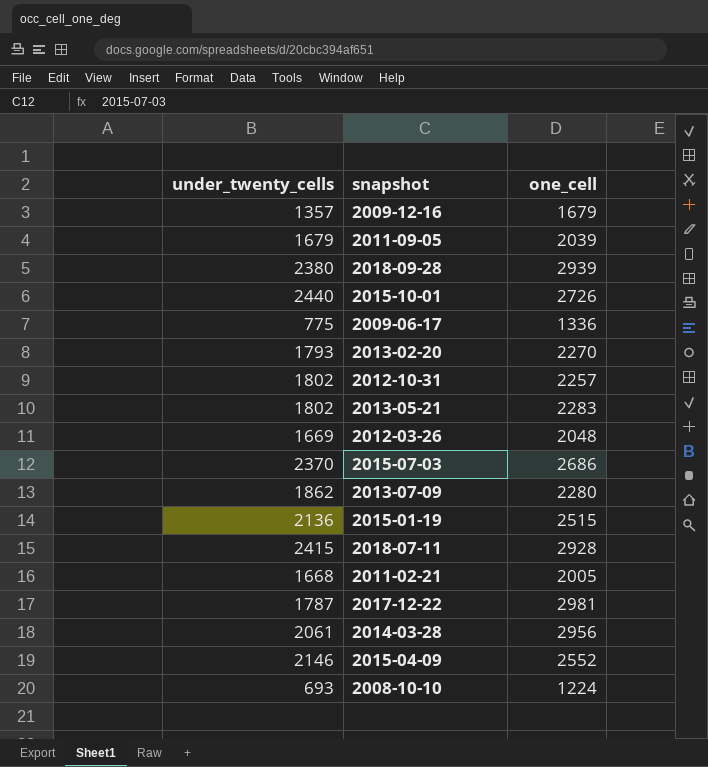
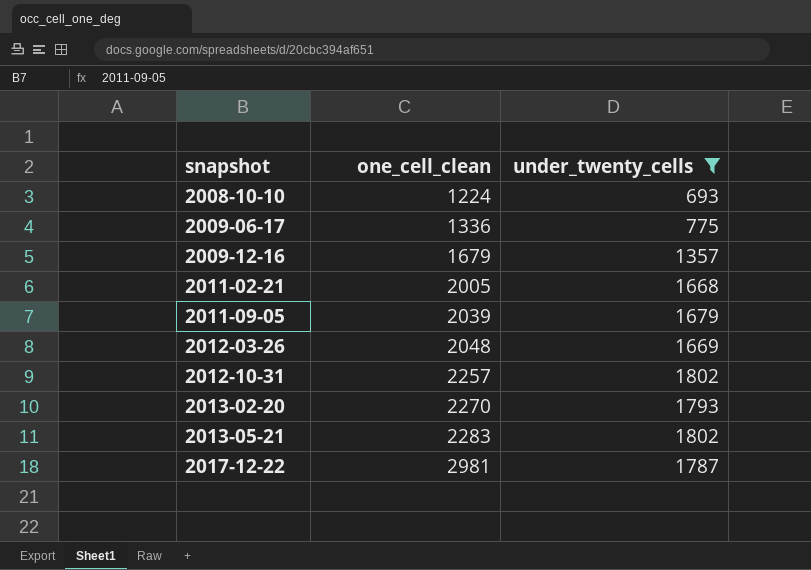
filter: none -> under_twenty_cells <= 1802
row order: none -> snapshot ascending
column name: one_cell -> one_cell_clean
column under_twenty_cells | position: 1 -> 3

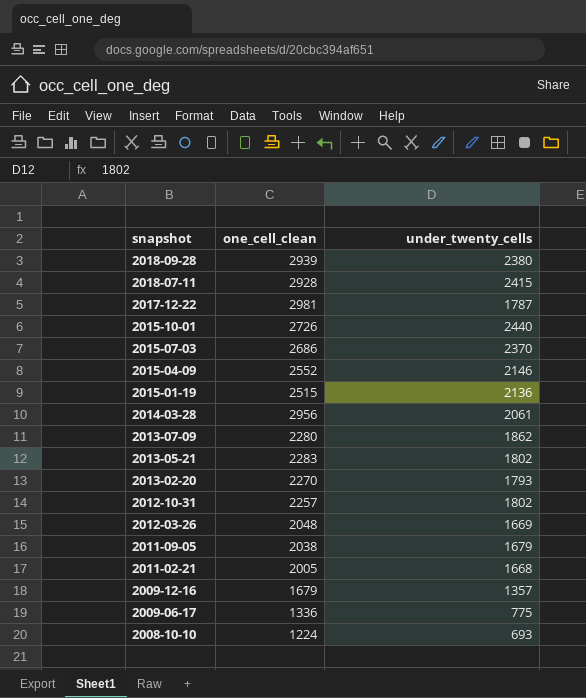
filter: under_twenty_cells <= 1802 -> none
row order: snapshot ascending -> snapshot descending
2011-09-05 | one_cell_clean: 2039 -> 2038

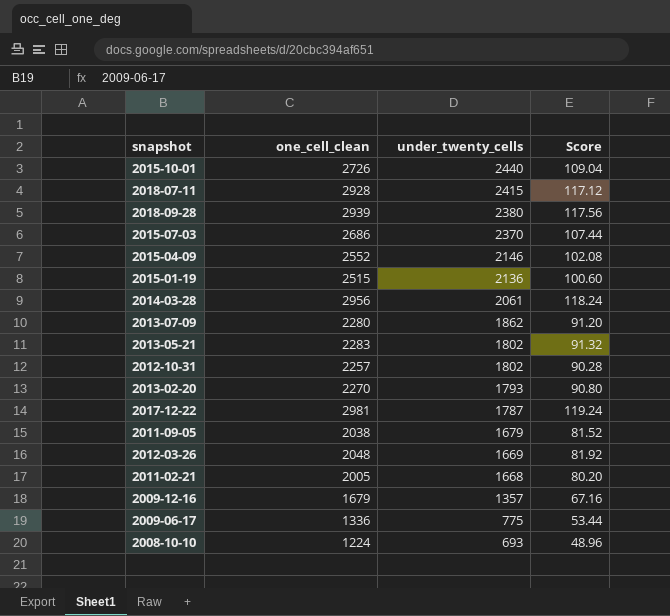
row order: snapshot descending -> under_twenty_cells descending
column Score | formula: none -> [one_cell_clean] * 0.04

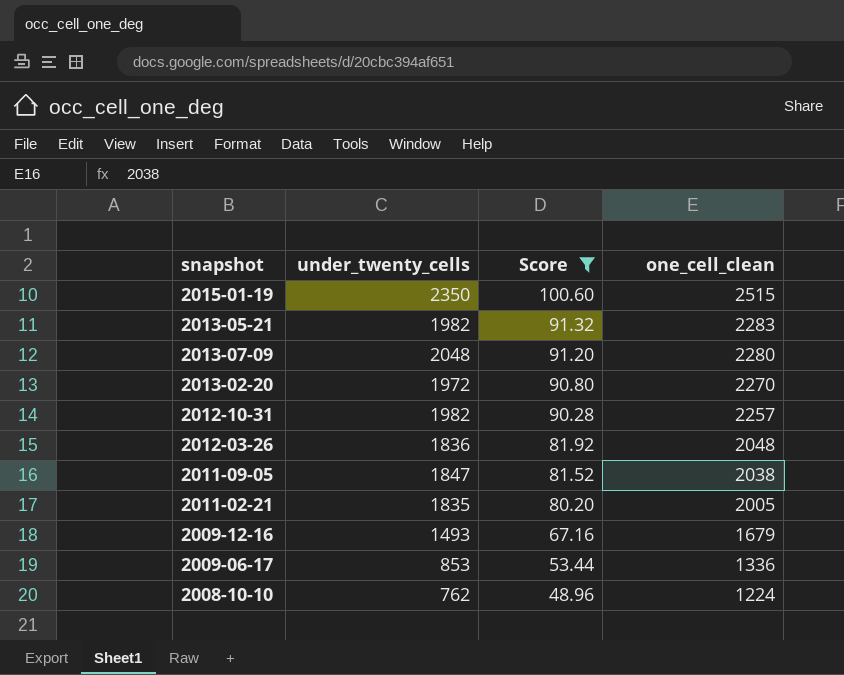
filter: none -> Score <= 100.60
row order: under_twenty_cells descending -> Score descending
column one_cell_clean | position: 2 -> 4
2015-01-19 | under_twenty_cells: 2136 -> 2350
2013-05-21 | under_twenty_cells: 1802 -> 1982
2013-07-09 | under_twenty_cells: 1862 -> 2048
2013-02-20 | under_twenty_cells: 1793 -> 1972
2012-10-31 | under_twenty_cells: 1802 -> 1982
2012-03-26 | under_twenty_cells: 1669 -> 1836
2011-09-05 | under_twenty_cells: 1679 -> 1847
2011-02-21 | under_twenty_cells: 1668 -> 1835
2009-12-16 | under_twenty_cells: 1357 -> 1493
2009-06-17 | under_twenty_cells: 775 -> 853
2008-10-10 | under_twenty_cells: 693 -> 762

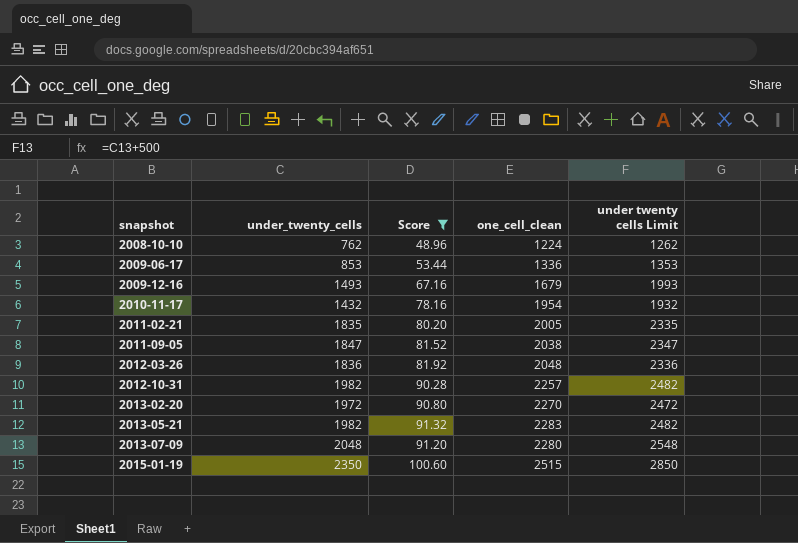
row order: Score descending -> snapshot ascending
column under twenty cells Limit | formula: none -> [under_twenty_cells] + 500
row 2010-11-17: none -> 1432 | 78.16 | 1954 | 1932

